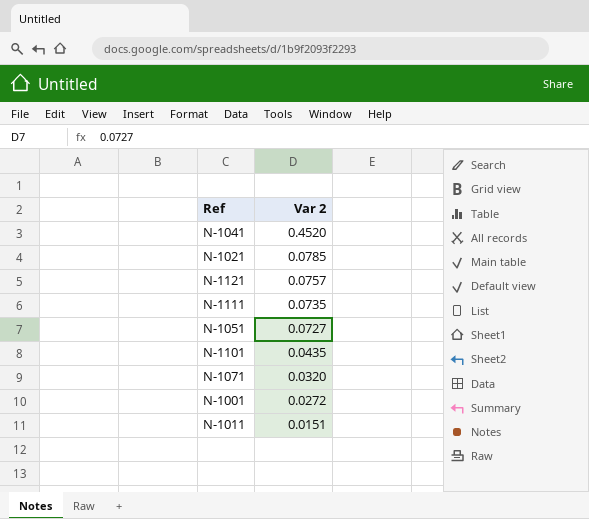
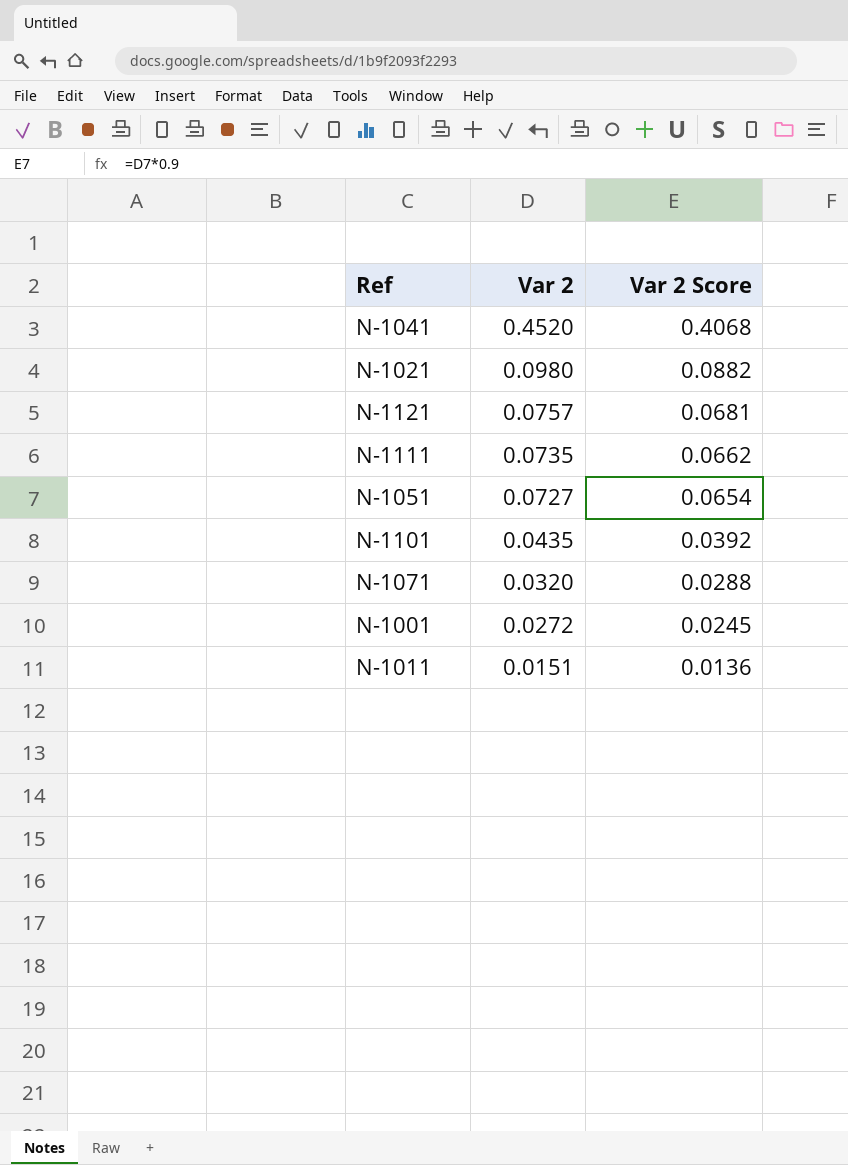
column Var 2 Score | formula: none -> [Var 2] * 0.9
N-1021 | Var 2: 0.0785 -> 0.0980

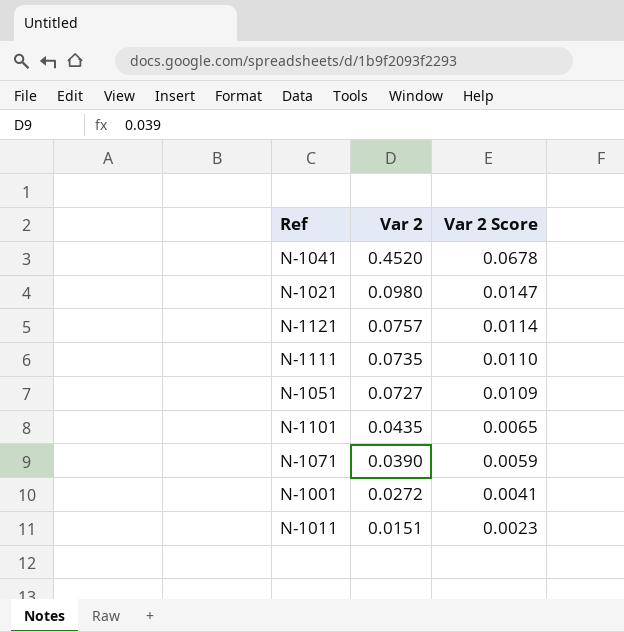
column Var 2 Score | formula: [Var 2] * 0.9 -> [Var 2] * 0.15
N-1071 | Var 2: 0.0320 -> 0.0390

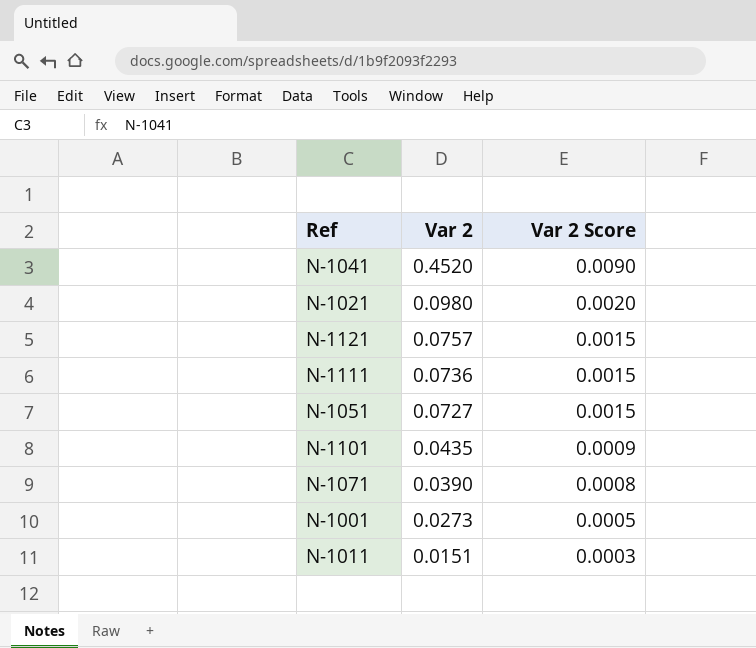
column Var 2 Score | formula: [Var 2] * 0.15 -> [Var 2] * 0.02
N-1111 | Var 2: 0.0735 -> 0.0736
N-1001 | Var 2: 0.0272 -> 0.0273

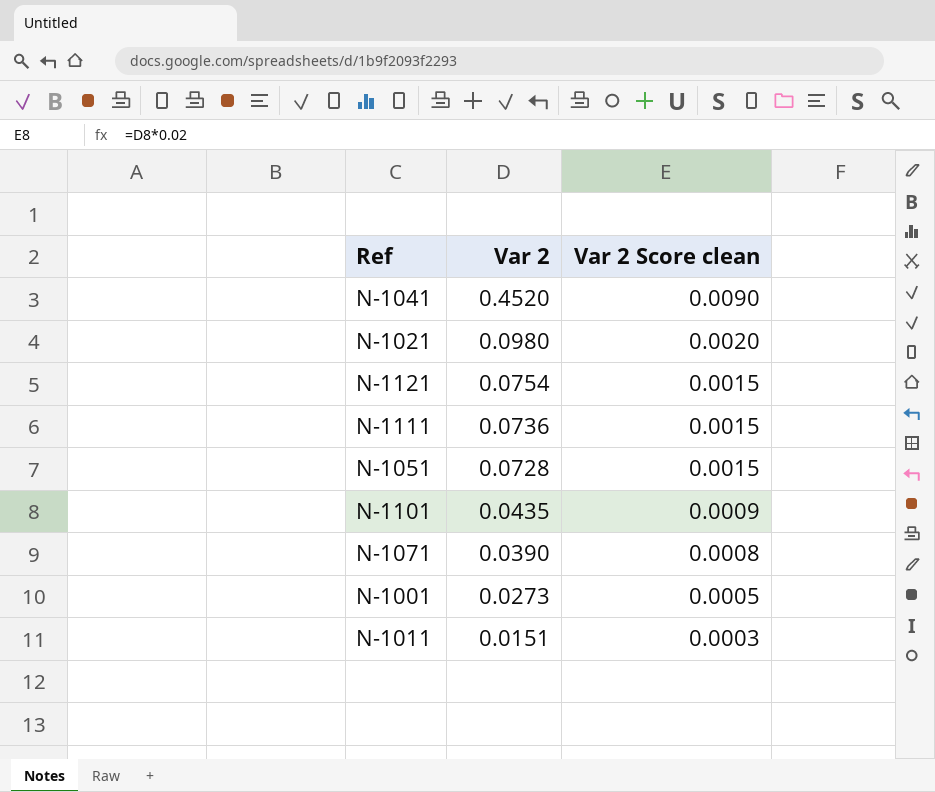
column name: Var 2 Score -> Var 2 Score clean
N-1121 | Var 2: 0.0757 -> 0.0754
N-1051 | Var 2: 0.0727 -> 0.0728

